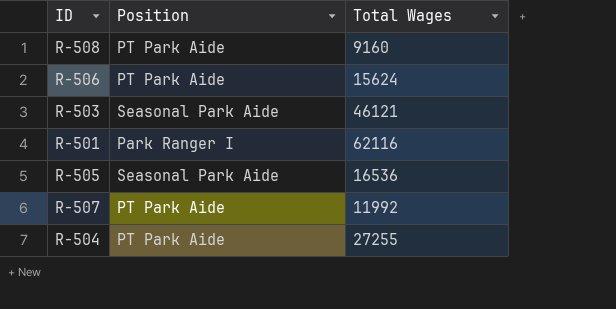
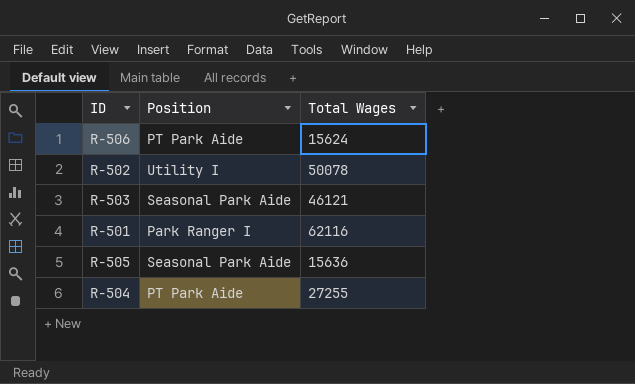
row R-508: PT Park Aide | 9160 -> none
row R-507: PT Park Aide | 11992 -> none
row R-502: none -> Utility I | 50078
R-505 | Total Wages: 16536 -> 15636

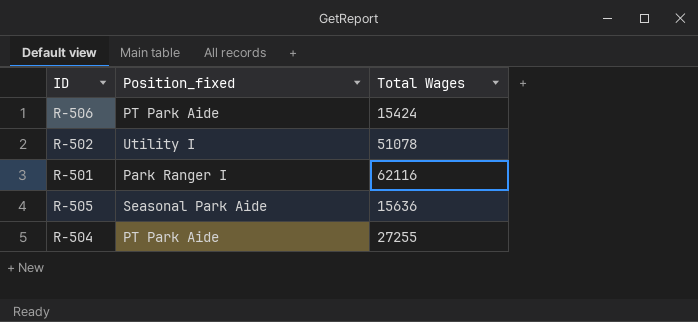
column name: Position -> Position_fixed
row R-503: Seasonal Park Aide | 46121 -> none
R-506 | Total Wages: 15624 -> 15424
R-502 | Total Wages: 50078 -> 51078

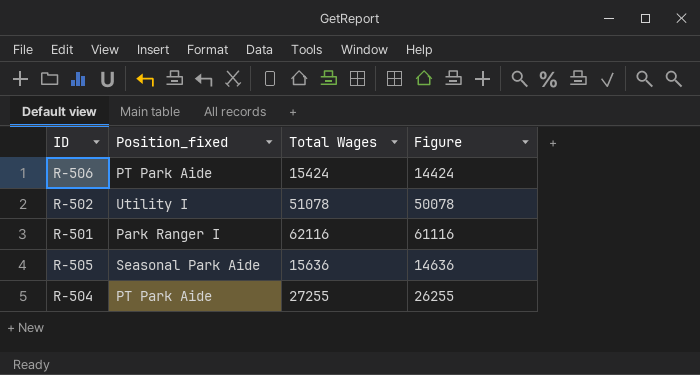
column Figure | formula: none -> [Total Wages] - 1000

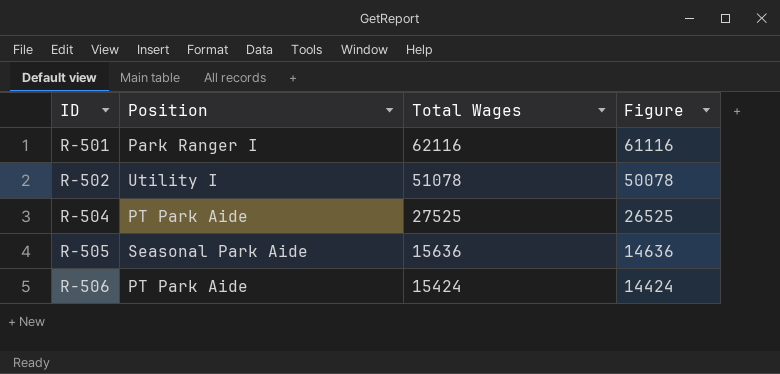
row order: none -> ID ascending
column name: Position_fixed -> Position
R-504 | Total Wages: 27255 -> 27525
R-504 | Figure: 26255 -> 26525

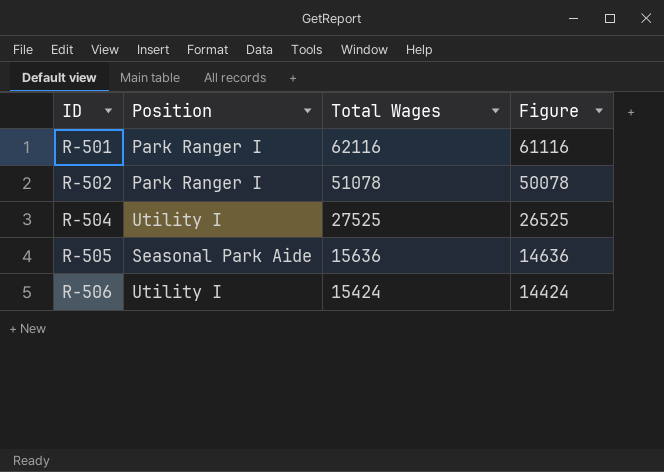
R-502 | Position: Utility I -> Park Ranger I
R-504 | Position: PT Park Aide -> Utility I
R-506 | Position: PT Park Aide -> Utility I

